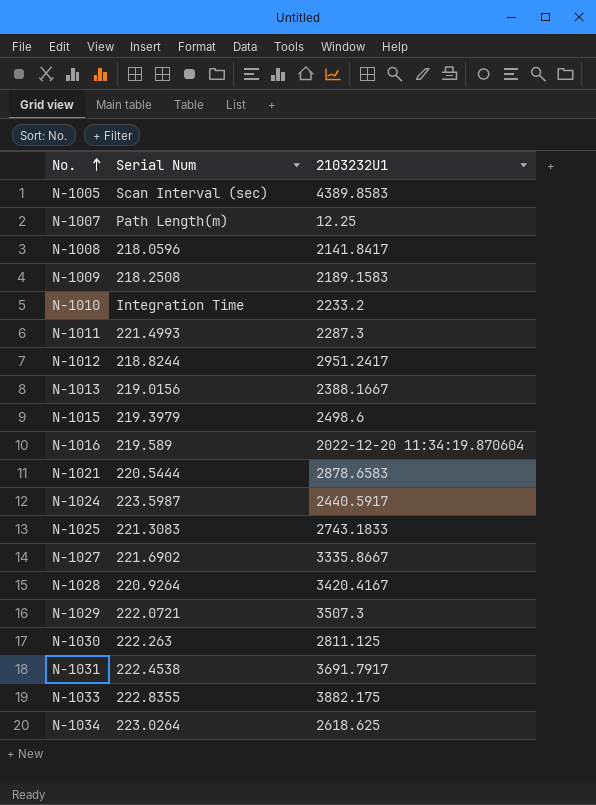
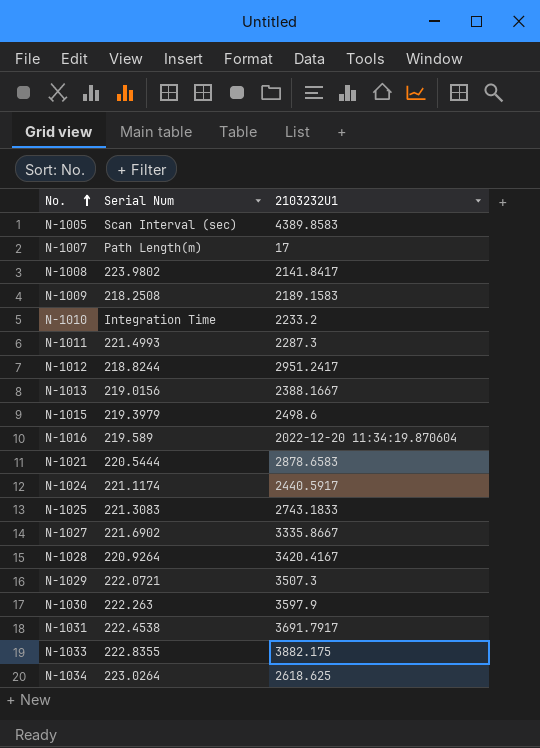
N-1007 | 2103232U1: 12.25 -> 17
N-1008 | Serial Num: 218.0596 -> 223.9802
N-1024 | Serial Num: 223.5987 -> 221.1174
N-1030 | 2103232U1: 2811.125 -> 3597.9

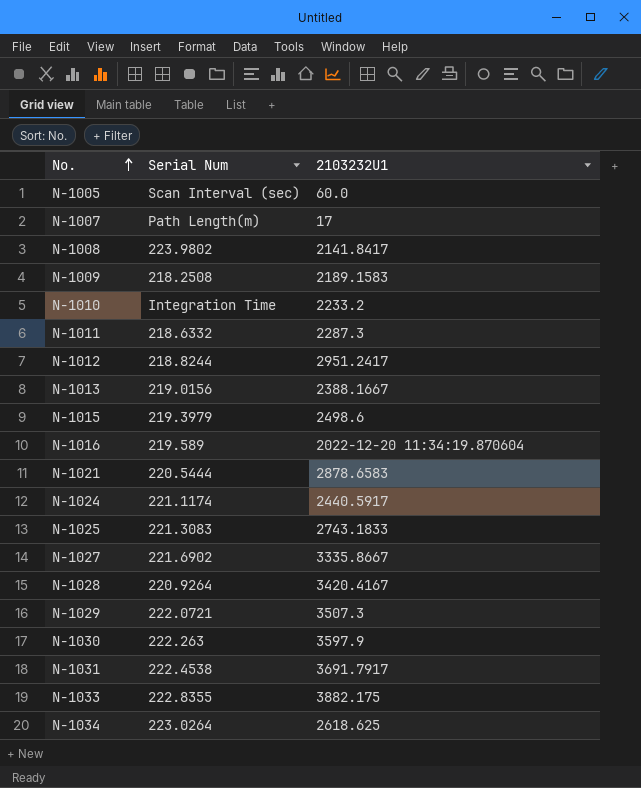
N-1005 | 2103232U1: 4389.8583 -> 60.0
N-1011 | Serial Num: 221.4993 -> 218.6332

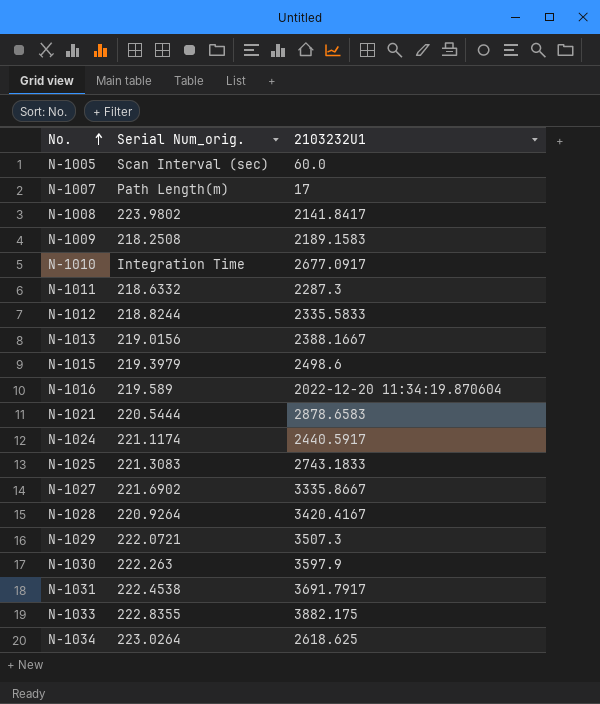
column name: Serial Num -> Serial Num_orig.
N-1010 | 2103232U1: 2233.2 -> 2677.0917
N-1012 | 2103232U1: 2951.2417 -> 2335.5833

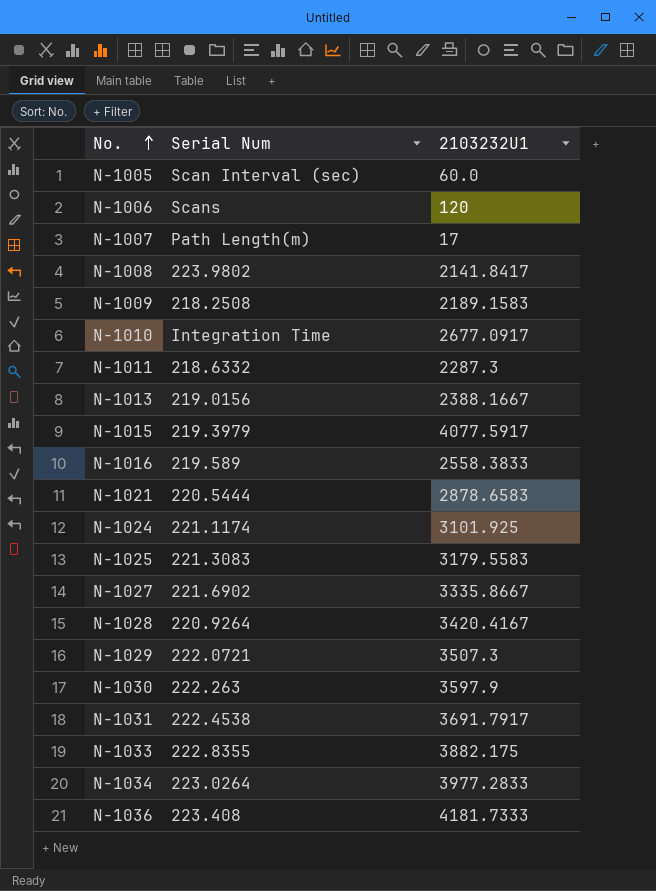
column name: Serial Num_orig. -> Serial Num
row N-1012: 218.8244 | 2335.5833 -> none
row N-1006: none -> Scans | 120
N-1015 | 2103232U1: 2498.6 -> 4077.5917
N-1016 | 2103232U1: 2022-12-20 11:34:19.870604 -> 2558.3833
N-1024 | 2103232U1: 2440.5917 -> 3101.925
N-1025 | 2103232U1: 2743.1833 -> 3179.5583
N-1034 | 2103232U1: 2618.625 -> 3977.2833
row N-1036: none -> 223.408 | 4181.7333

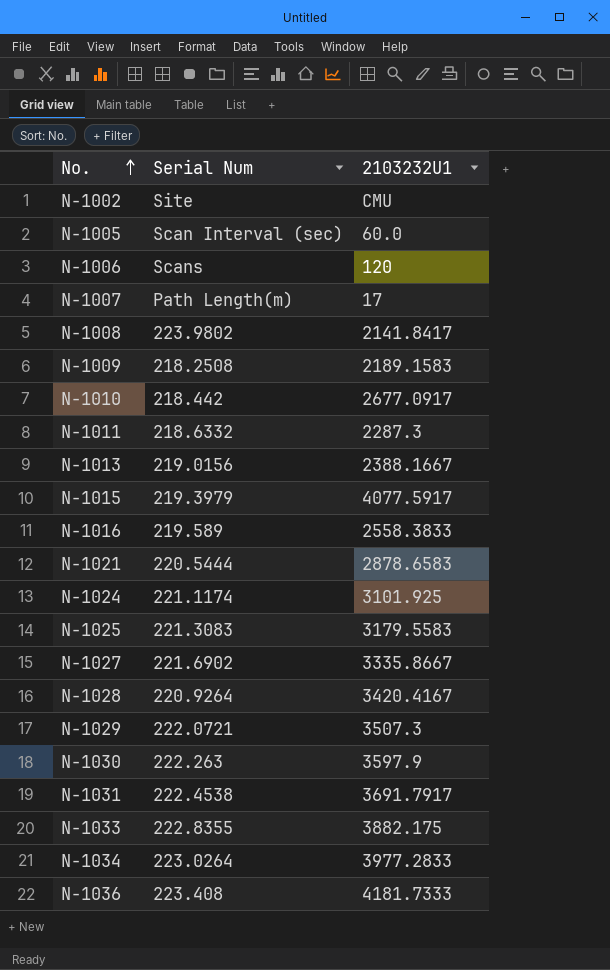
row N-1002: none -> Site | CMU
N-1010 | Serial Num: Integration Time -> 218.442

